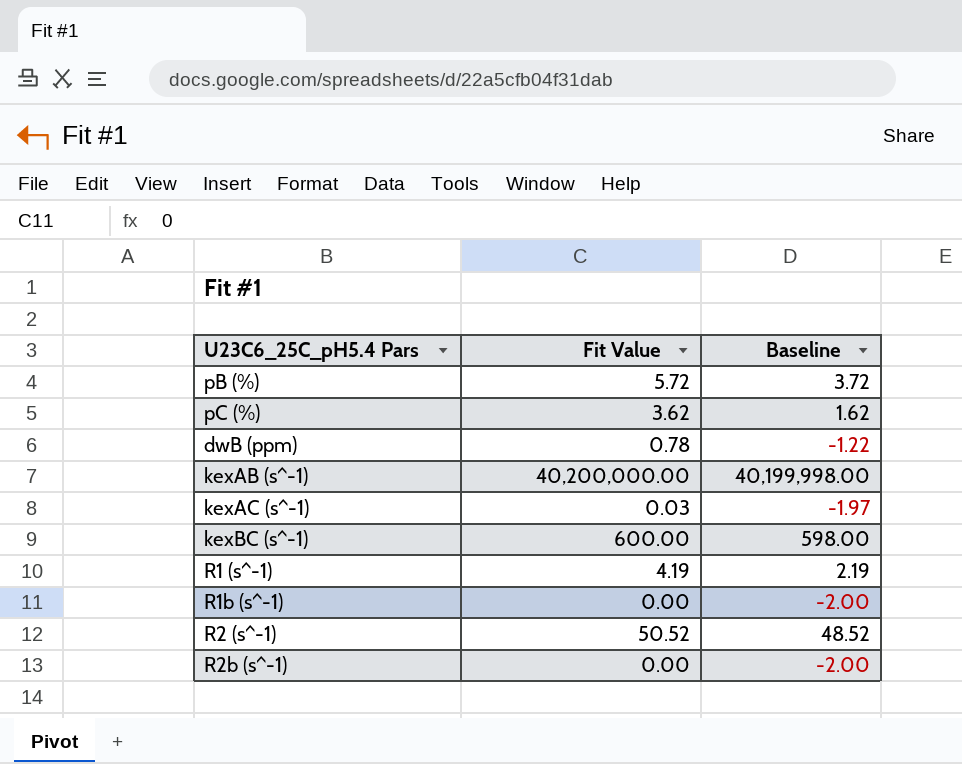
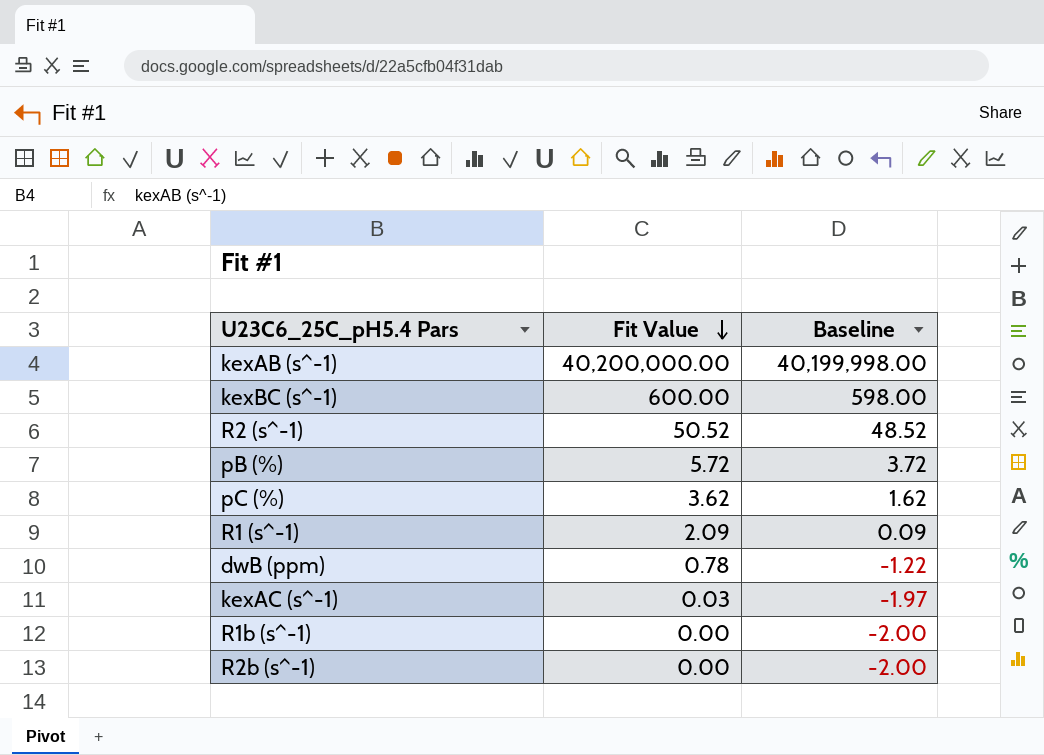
row order: none -> Fit Value descending
R1 (s^-1) | Fit Value: 4.19 -> 2.09
R1 (s^-1) | Baseline: 2.19 -> 0.09

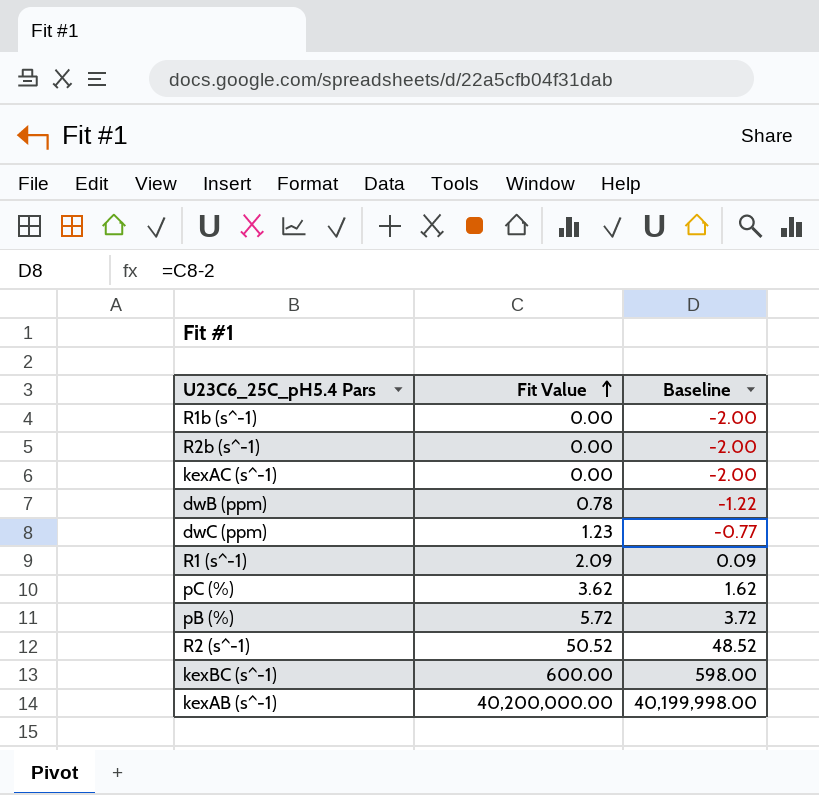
row order: Fit Value descending -> Fit Value ascending
kexAC (s^-1) | Fit Value: 0.03 -> 0.00
kexAC (s^-1) | Baseline: -1.97 -> -2.00
row dwC (ppm): none -> 1.23 | -0.77

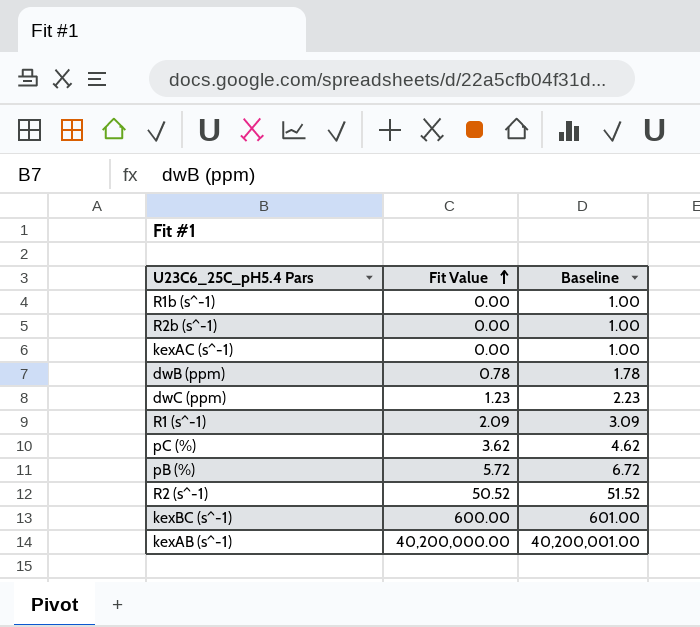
column Baseline | formula: [Fit Value] - 2 -> [Fit Value] + 1

